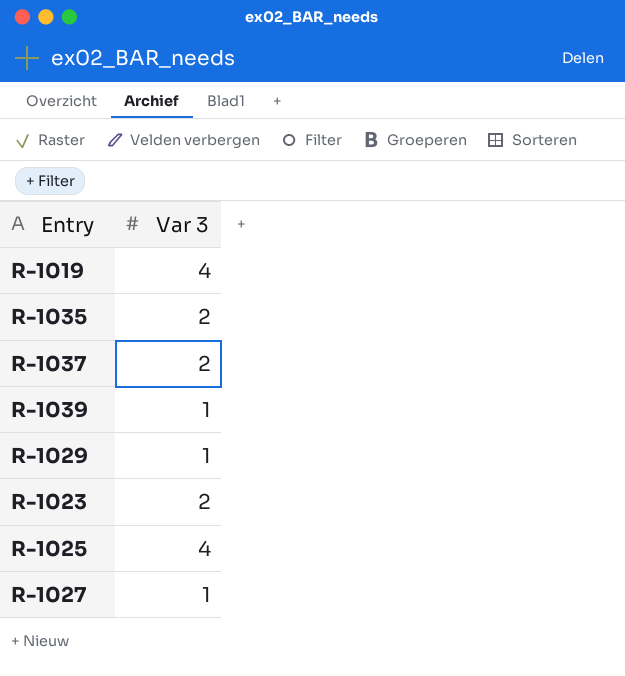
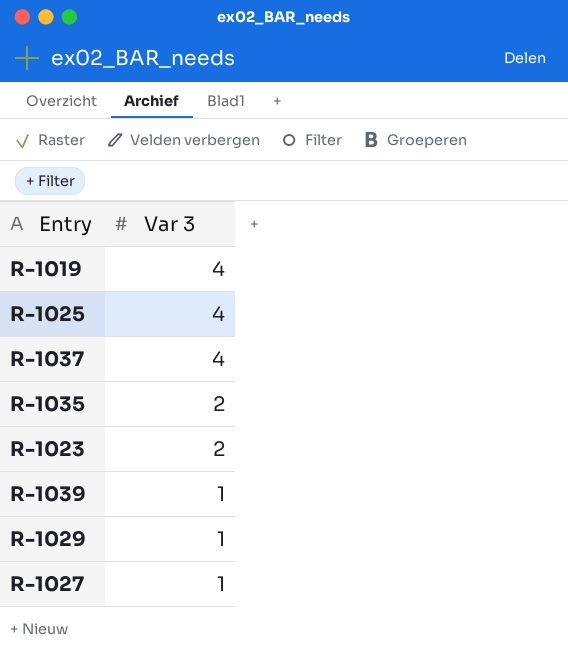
row order: none -> Var 3 descending
R-1037 | Var 3: 2 -> 4

